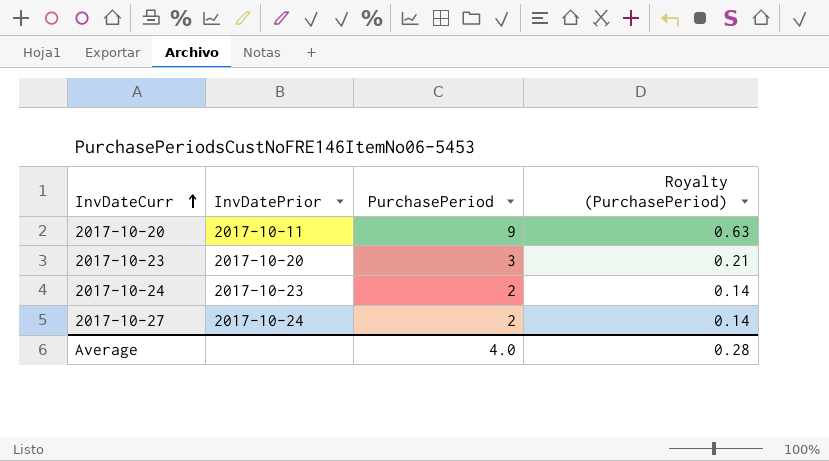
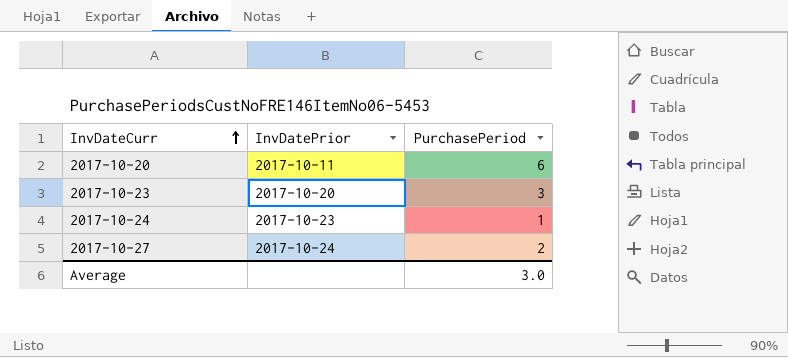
column Royalty (PurchasePeriod) | formula: [PurchasePeriod] * 0.07 -> none
2017-10-20 | PurchasePeriod: 9 -> 6
2017-10-24 | PurchasePeriod: 2 -> 1
Average | PurchasePeriod: 4.0 -> 3.0

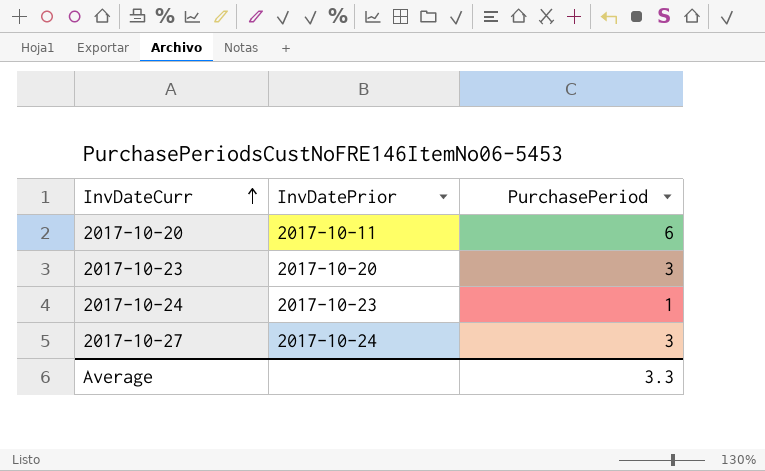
2017-10-27 | PurchasePeriod: 2 -> 3
Average | PurchasePeriod: 3.0 -> 3.3

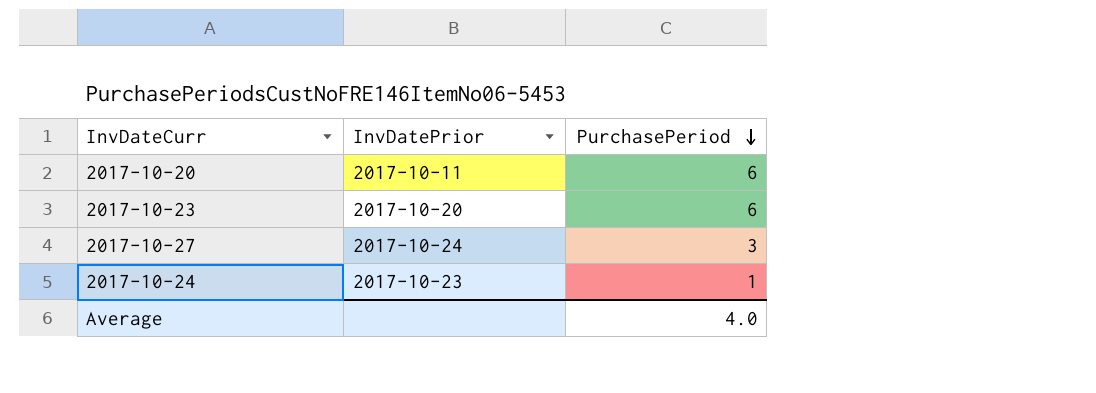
row order: InvDateCurr ascending -> PurchasePeriod descending
2017-10-23 | PurchasePeriod: 3 -> 6
Average | PurchasePeriod: 3.3 -> 4.0

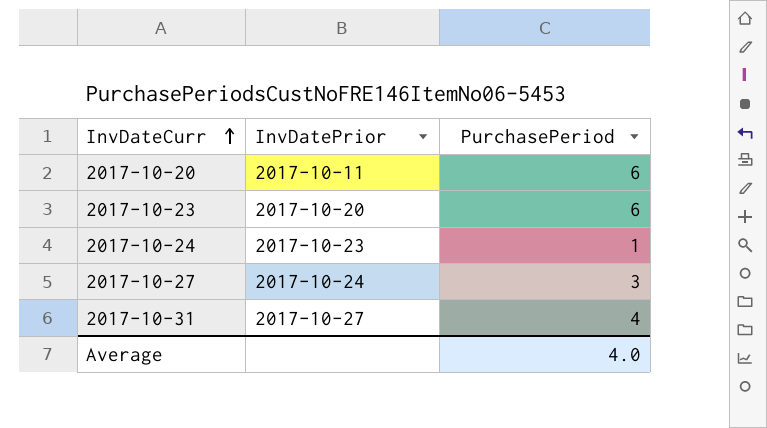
row order: PurchasePeriod descending -> InvDateCurr ascending
row 2017-10-31: none -> 2017-10-27 | 4

